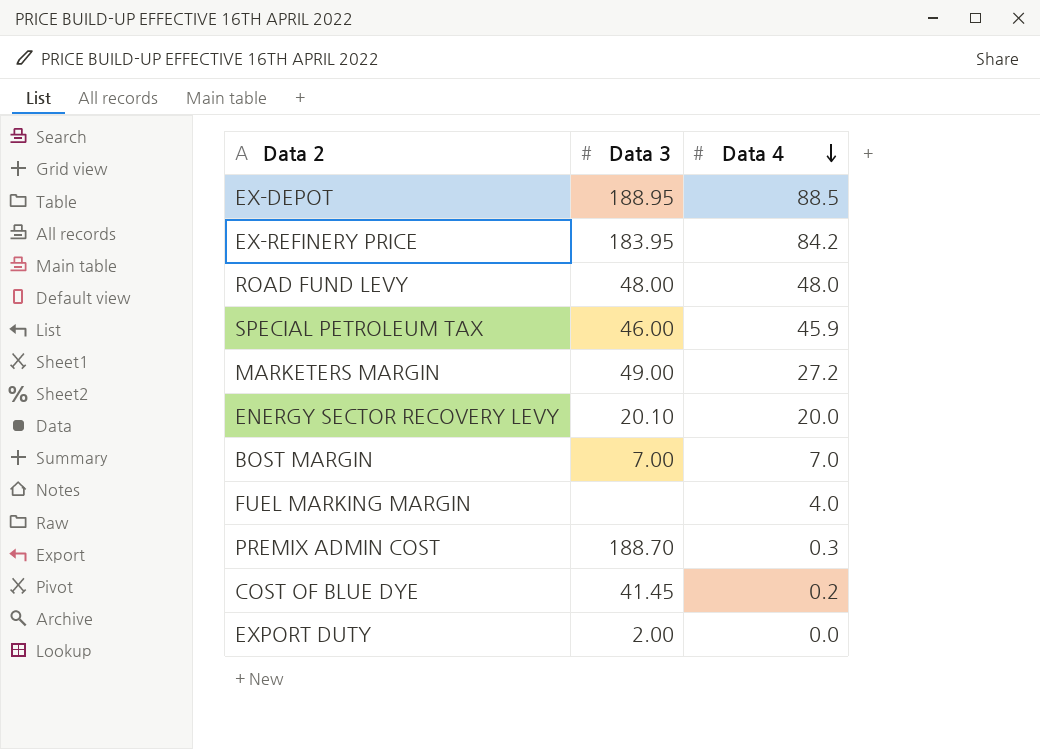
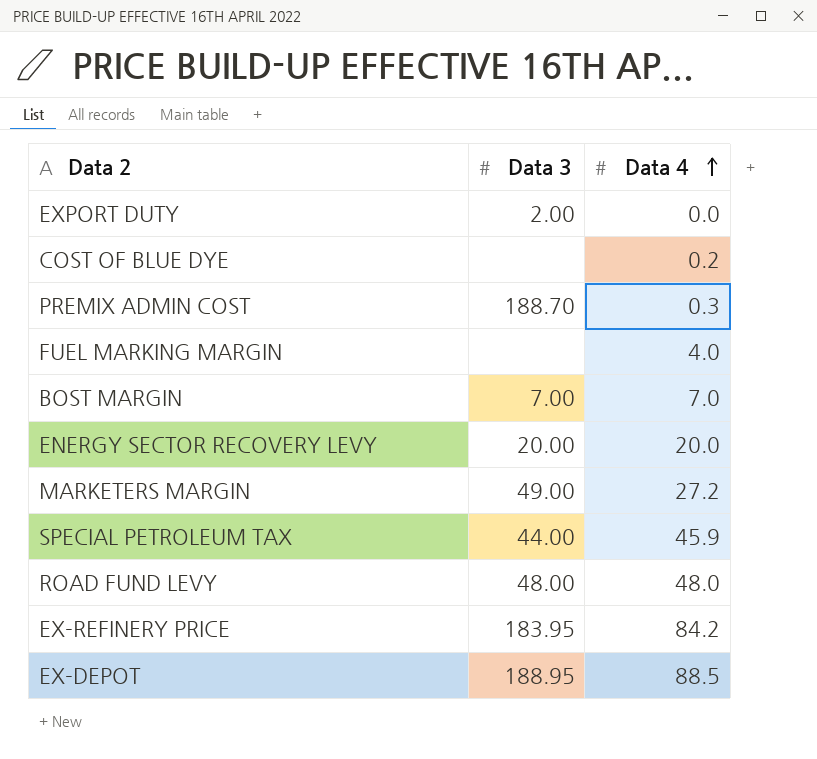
row order: Data 4 descending -> Data 4 ascending
COST OF BLUE DYE | Data 3: 41.45 -> none
ENERGY SECTOR RECOVERY LEVY | Data 3: 20.10 -> 20.00
SPECIAL PETROLEUM TAX | Data 3: 46.00 -> 44.00

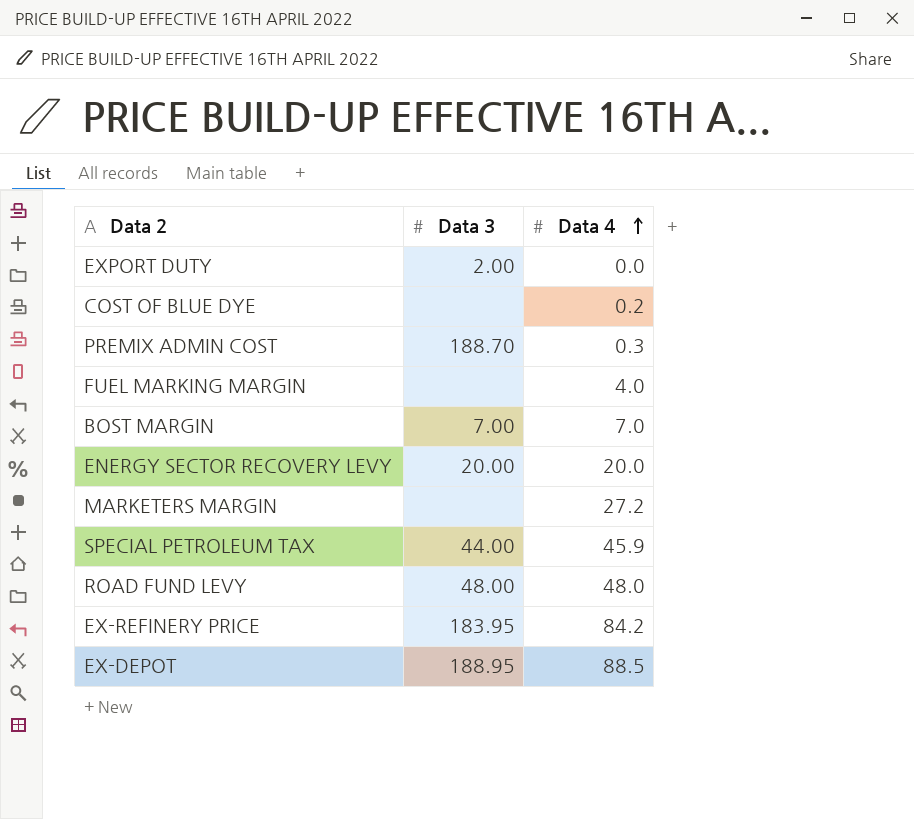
MARKETERS MARGIN | Data 3: 49.00 -> none

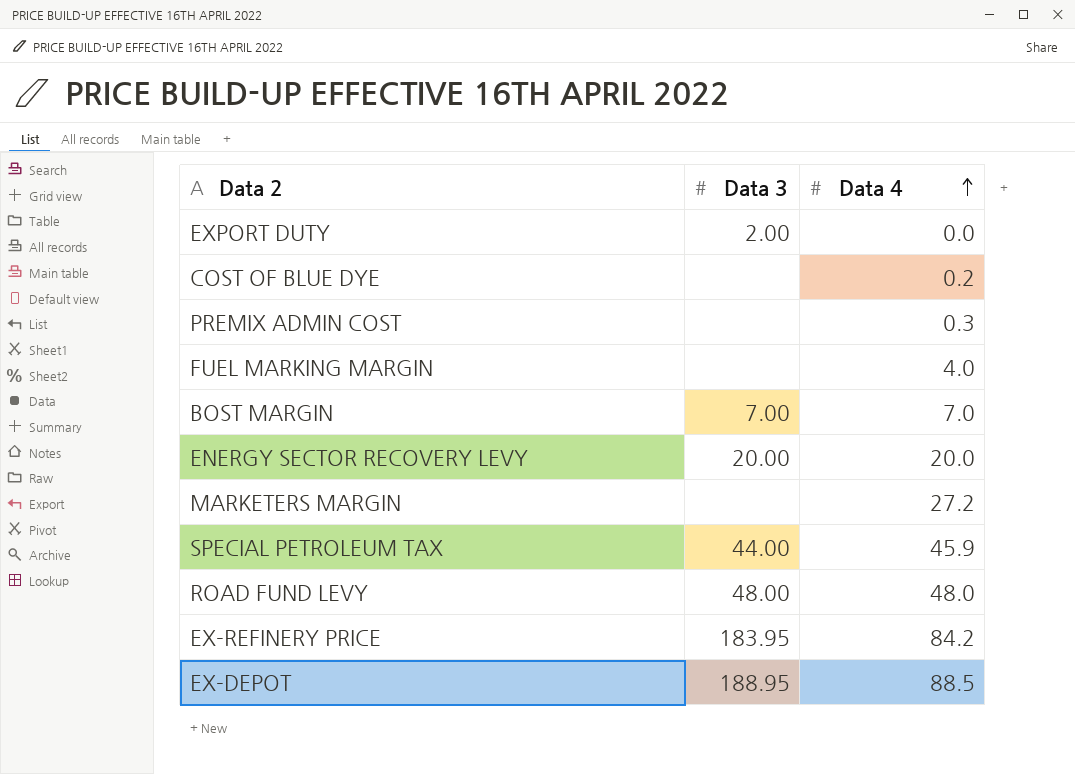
PREMIX ADMIN COST | Data 3: 188.70 -> none

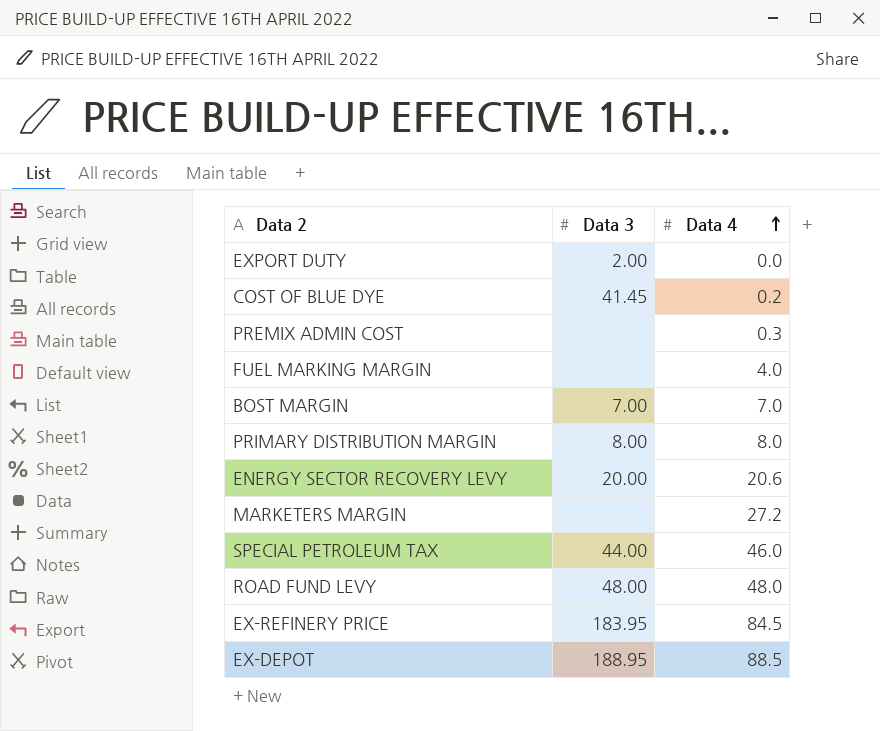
COST OF BLUE DYE | Data 3: none -> 41.45
row PRIMARY DISTRIBUTION MARGIN: none -> 8.00 | 8.0
ENERGY SECTOR RECOVERY LEVY | Data 4: 20.0 -> 20.6
SPECIAL PETROLEUM TAX | Data 4: 45.9 -> 46.0
EX-REFINERY PRICE | Data 4: 84.2 -> 84.5

